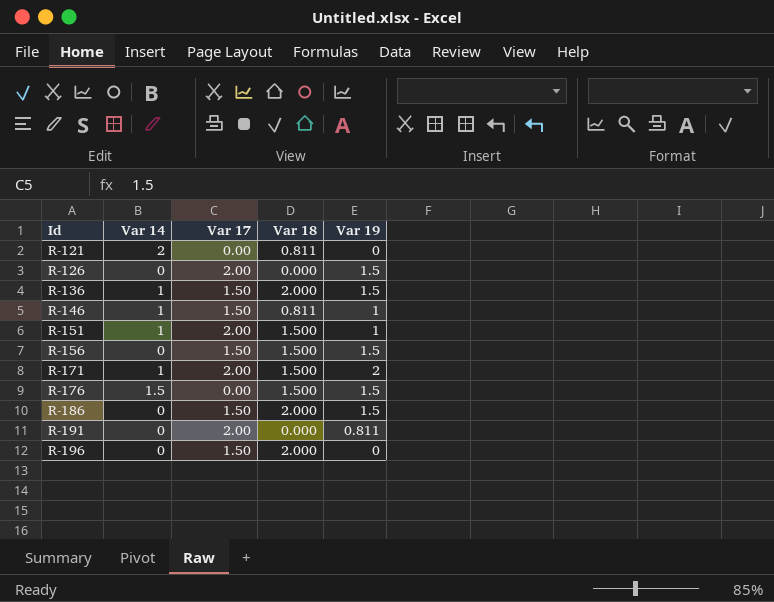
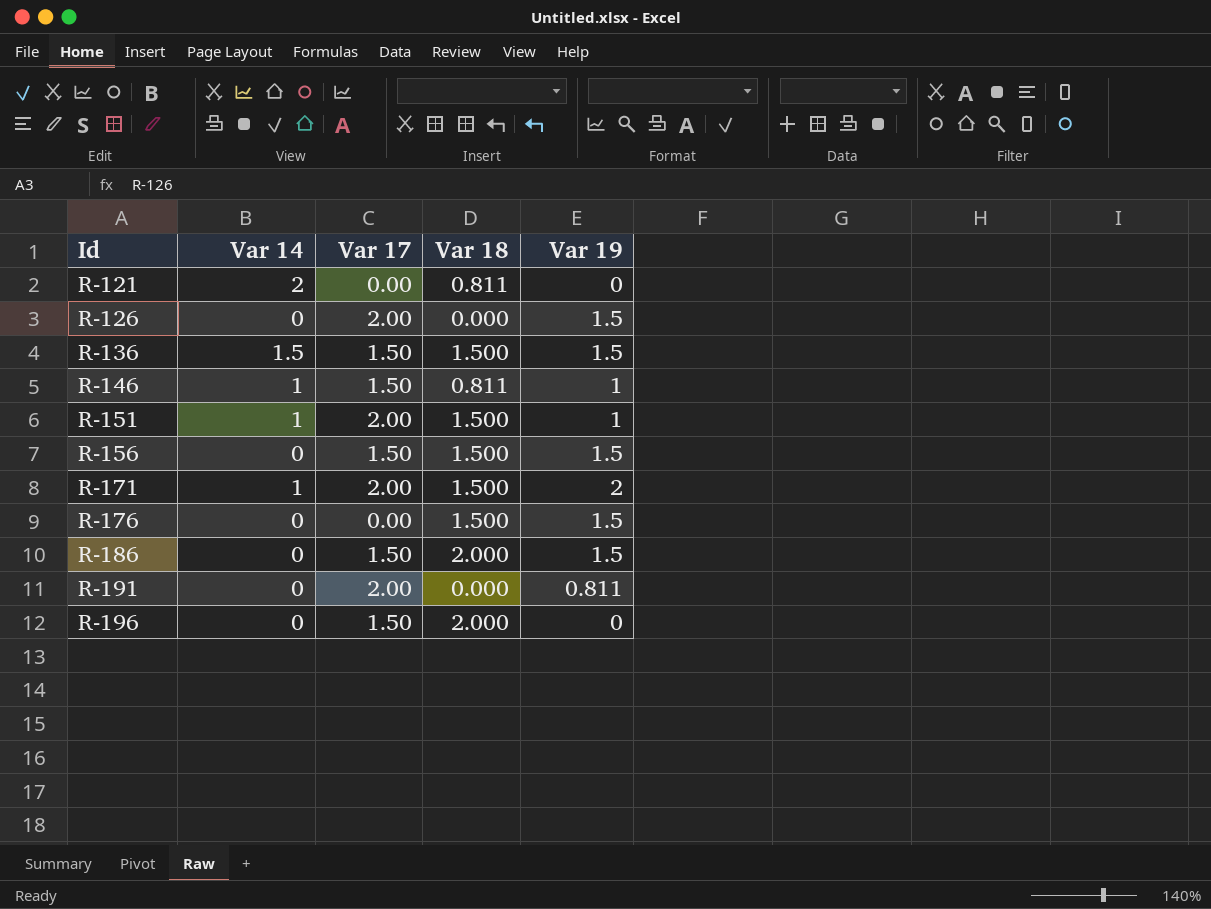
R-136 | Var 14: 1 -> 1.5
R-136 | Var 18: 2.000 -> 1.500
R-176 | Var 14: 1.5 -> 0

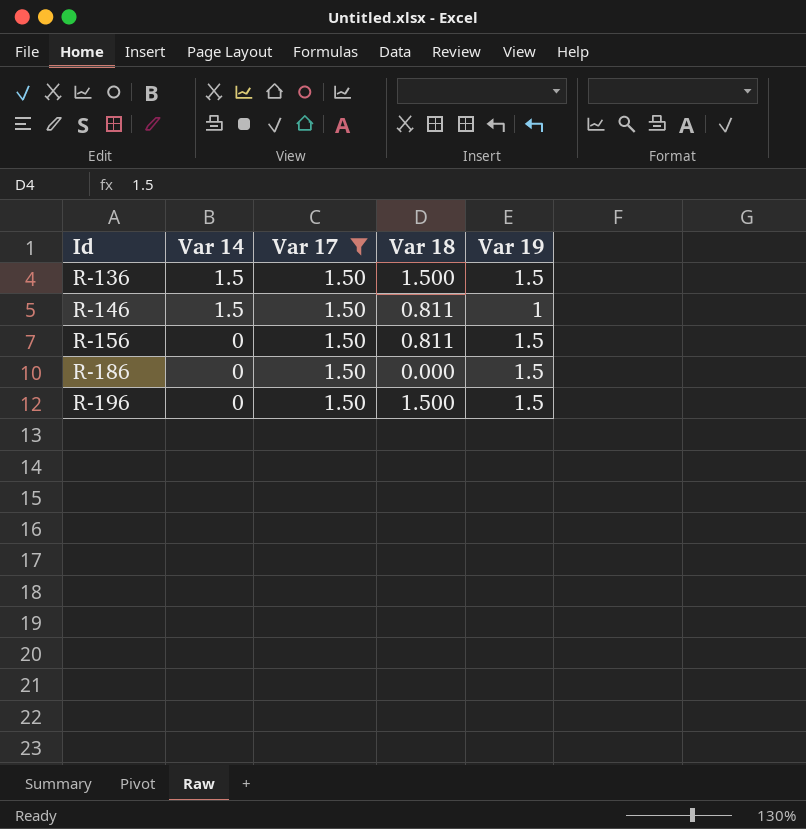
filter: none -> Var 17 = 1.50
R-146 | Var 14: 1 -> 1.5
R-156 | Var 18: 1.500 -> 0.811
R-186 | Var 18: 2.000 -> 0.000
R-196 | Var 18: 2.000 -> 1.500
R-196 | Var 19: 0 -> 1.5

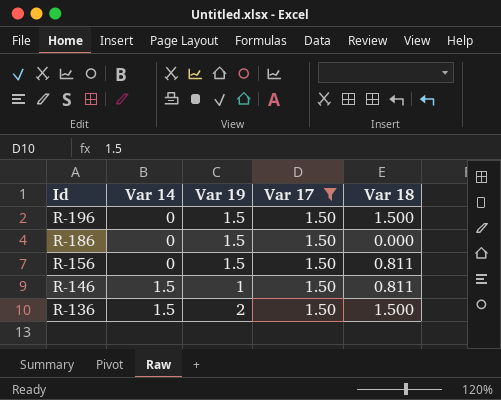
row order: Id ascending -> Id descending
column Var 19 | position: 5 -> 3
R-136 | Var 19: 1.5 -> 2

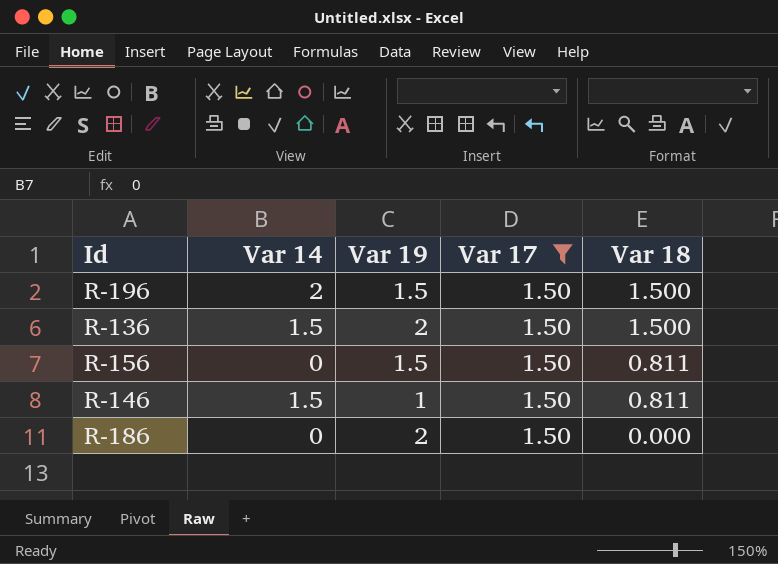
row order: Id descending -> Var 18 descending
R-196 | Var 14: 0 -> 2
R-186 | Var 19: 1.5 -> 2

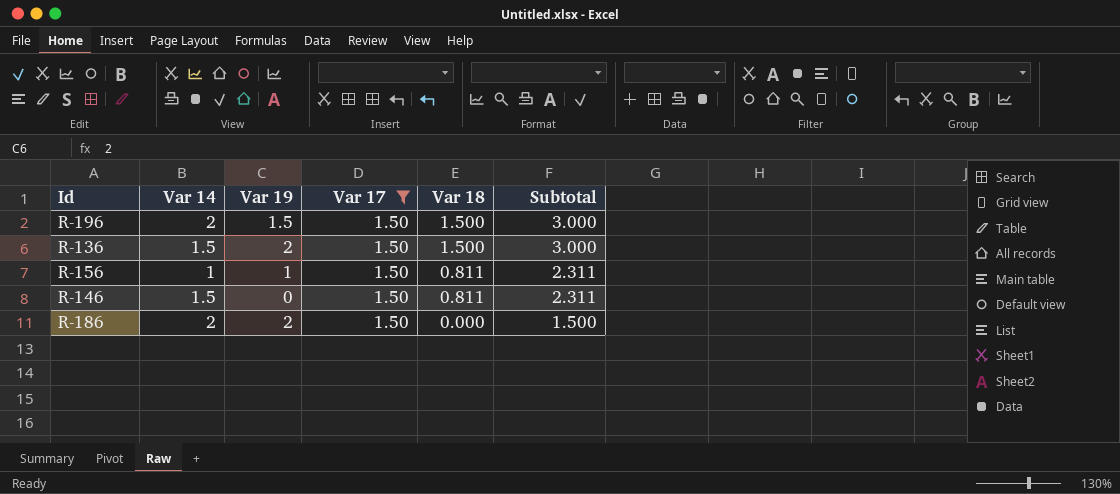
column Subtotal | formula: none -> [Var 17] + [Var 18]
R-156 | Var 14: 0 -> 1
R-156 | Var 19: 1.5 -> 1
R-146 | Var 19: 1 -> 0
R-186 | Var 14: 0 -> 2

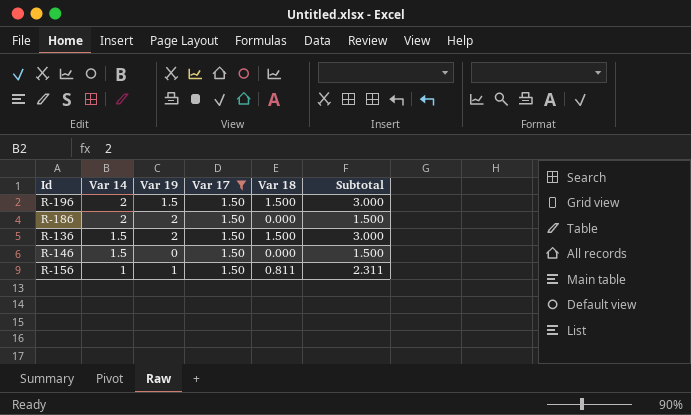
row order: Var 18 descending -> Var 14 descending
R-146 | Var 18: 0.811 -> 0.000
R-146 | Subtotal: 2.311 -> 1.500

